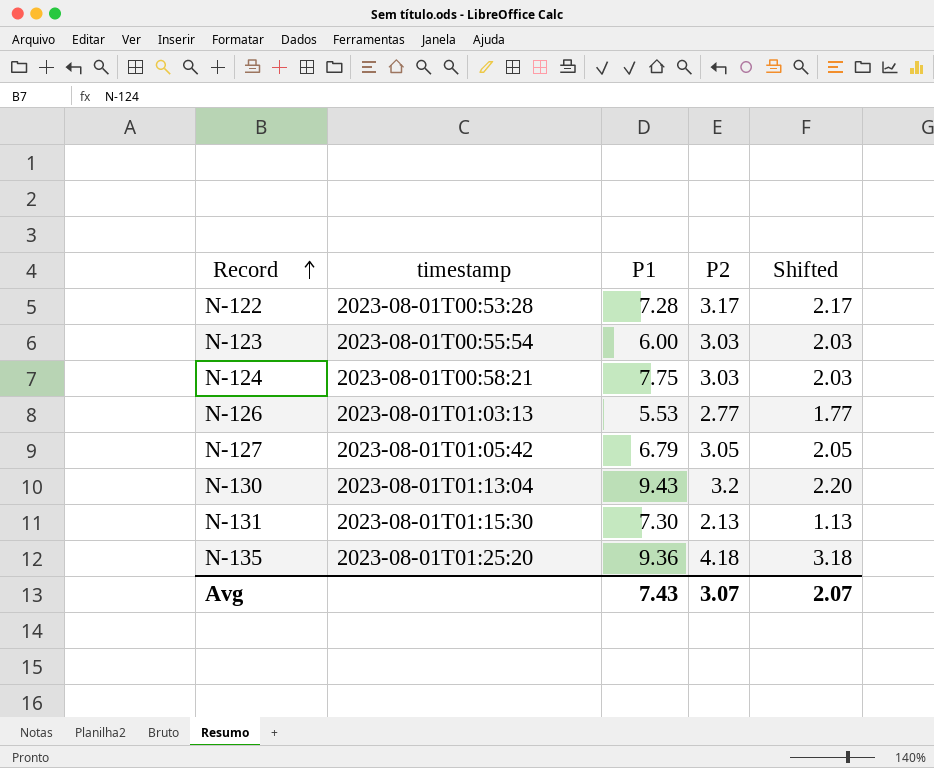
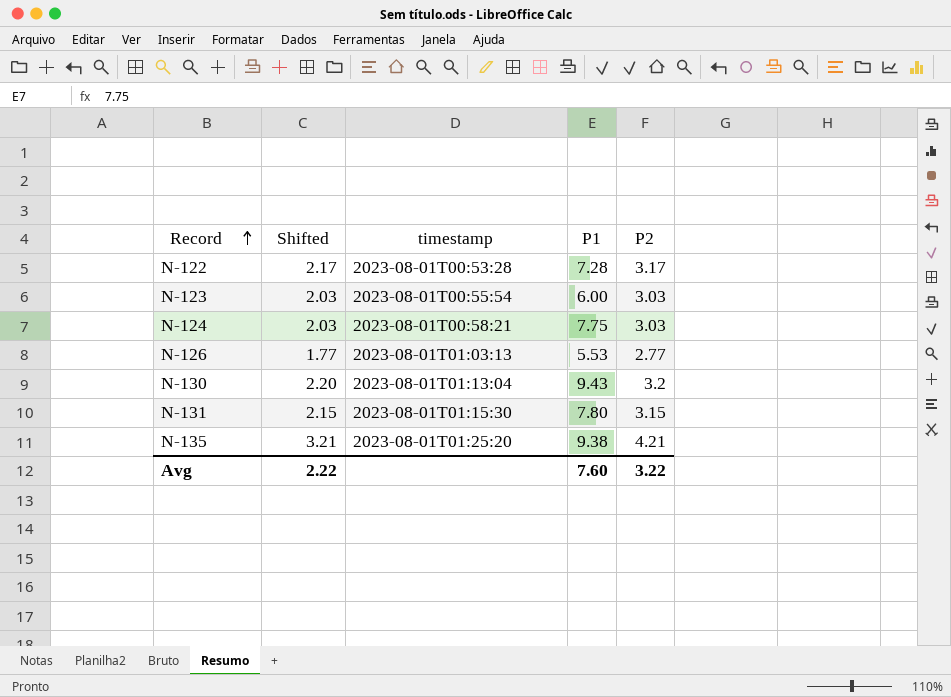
column Shifted | position: 5 -> 2
row N-127: 2023-08-01T01:05:42 | 6.79 | 3.05 | 2.05 -> none
N-131 | Shifted: 1.13 -> 2.15
N-131 | P1: 7.30 -> 7.80
N-131 | P2: 2.13 -> 3.15
N-135 | Shifted: 3.18 -> 3.21
N-135 | P1: 9.36 -> 9.38
N-135 | P2: 4.18 -> 4.21
Avg | Shifted: 2.07 -> 2.22
Avg | P1: 7.43 -> 7.60
Avg | P2: 3.07 -> 3.22

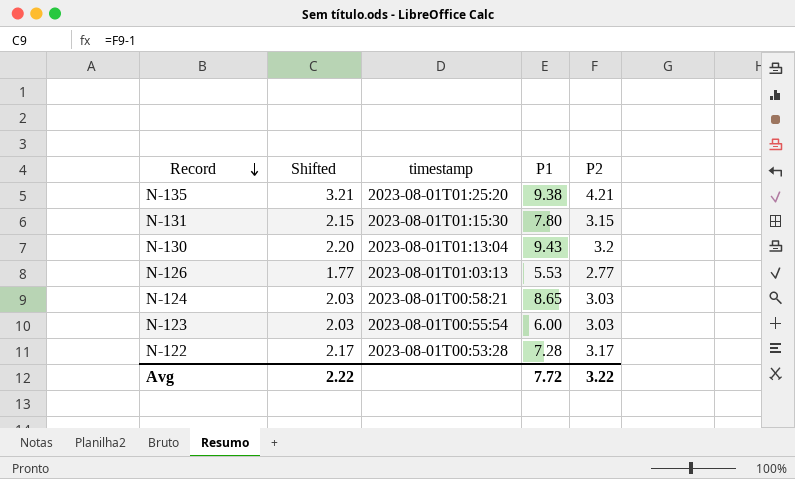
row order: Record ascending -> Record descending
N-124 | P1: 7.75 -> 8.65
Avg | P1: 7.60 -> 7.72

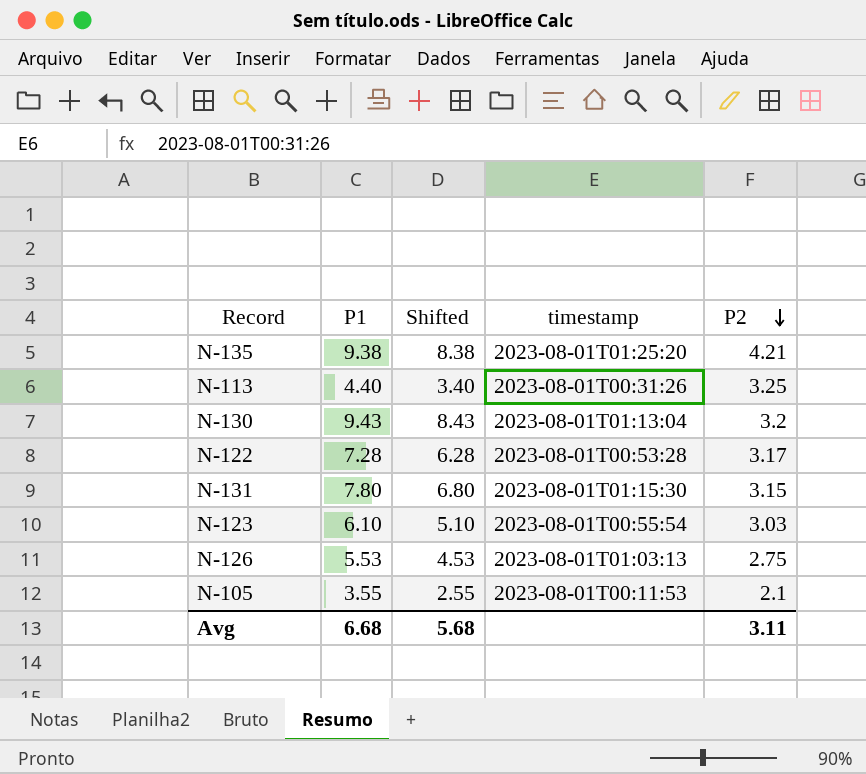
row order: Record descending -> P2 descending
column P1 | position: 4 -> 2
column Shifted | formula: [P2] - 1 -> [P1] - 1
row N-124: 2.03 | 2023-08-01T00:58:21 | 8.65 | 3.03 -> none
row N-113: none -> 4.40 | 3.40 | 2023-08-01T00:31:26 | 3.25
N-123 | P1: 6.00 -> 6.10
N-126 | P2: 2.77 -> 2.75
row N-105: none -> 3.55 | 2.55 | 2023-08-01T00:11:53 | 2.1
Avg | P1: 7.72 -> 6.68
Avg | Shifted: 2.22 -> 5.68
Avg | P2: 3.22 -> 3.11

